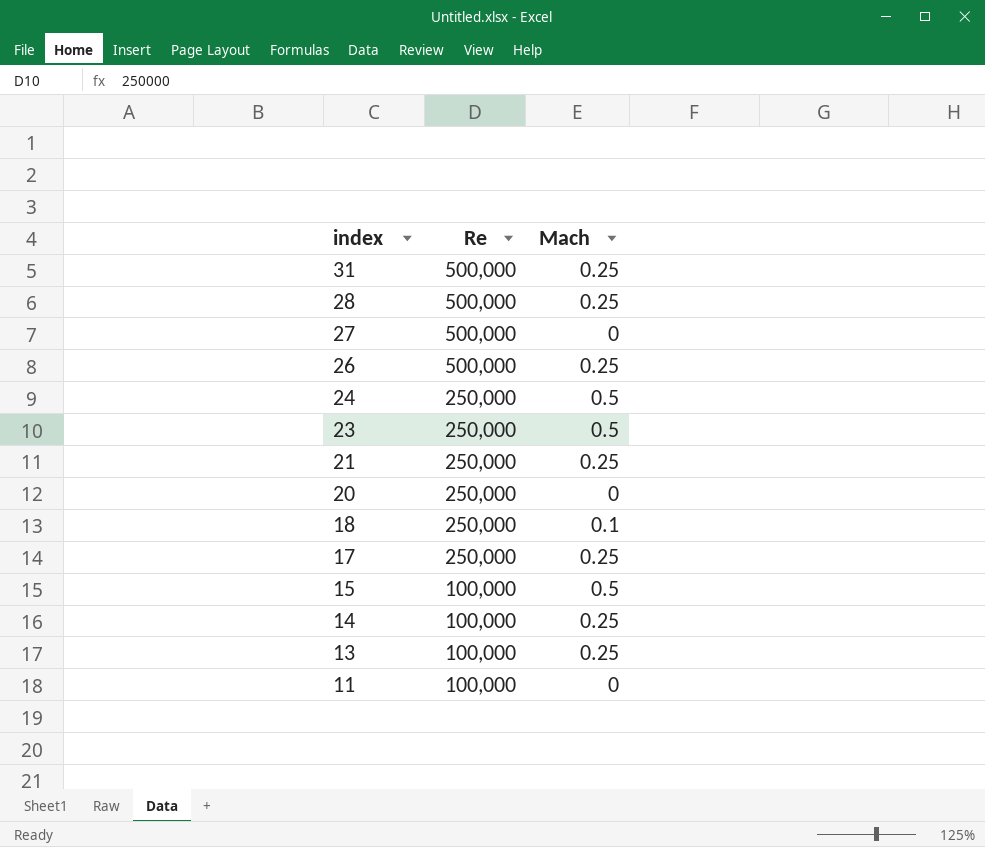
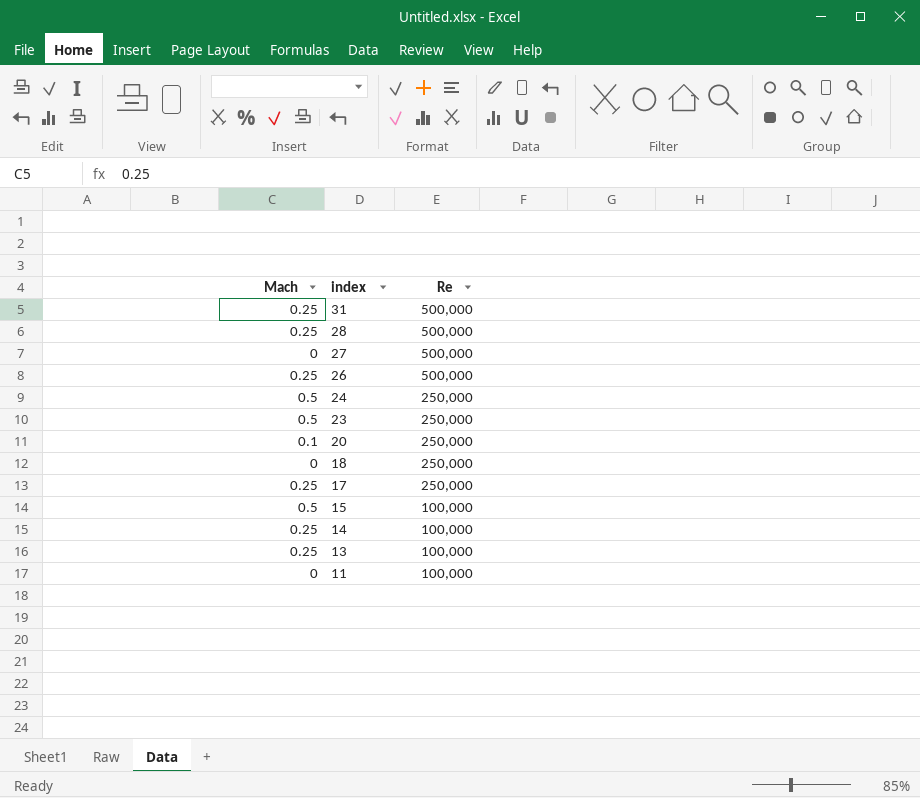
column Mach | position: 3 -> 1
row 21: 250,000 | 0.25 -> none
20 | Mach: 0 -> 0.1
18 | Mach: 0.1 -> 0

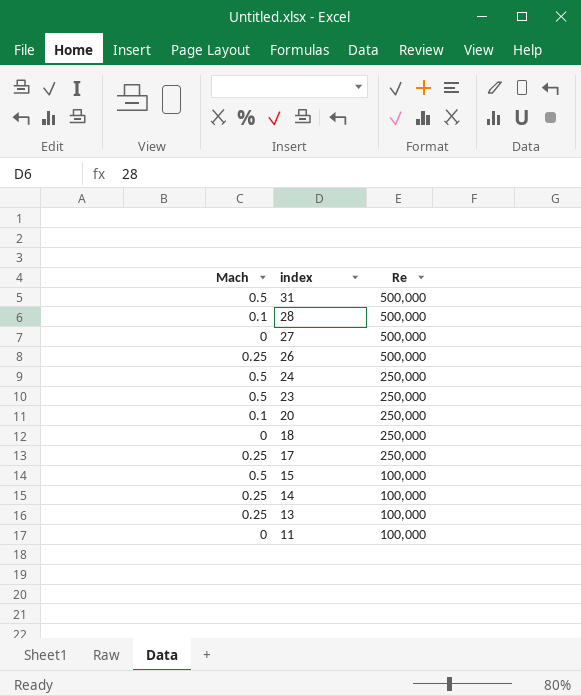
31 | Mach: 0.25 -> 0.5
28 | Mach: 0.25 -> 0.1

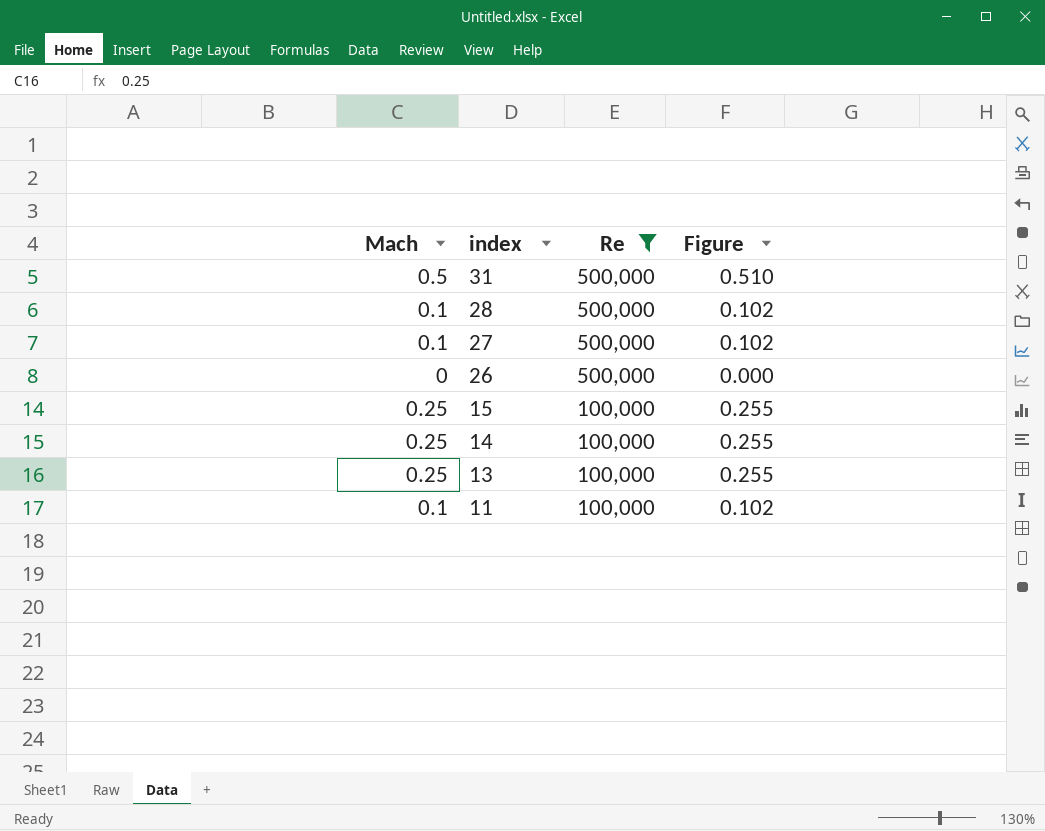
filter: none -> Re != 250,000
column Figure | formula: none -> [Mach] * 1.02
27 | Mach: 0 -> 0.1
26 | Mach: 0.25 -> 0
15 | Mach: 0.5 -> 0.25
11 | Mach: 0 -> 0.1

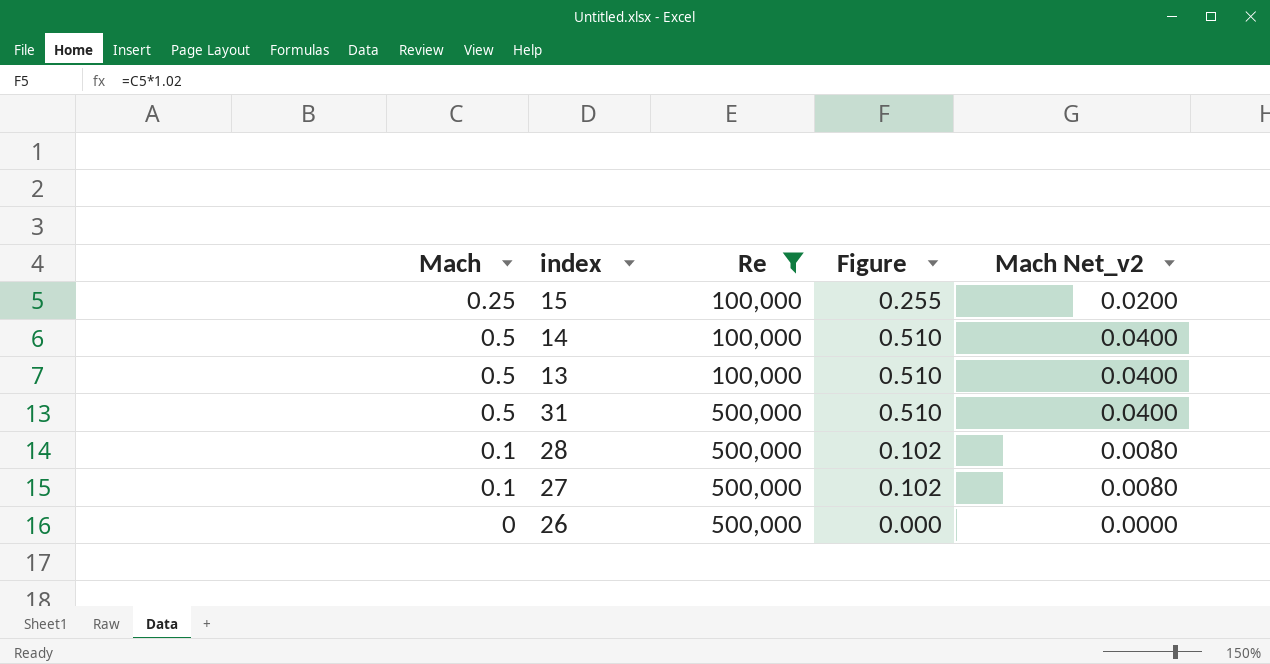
row order: index descending -> Re ascending
column Mach Net_v2 | formula: none -> [Mach] * 0.08
row 11: 0.1 | 100,000 | 0.102 -> none
14 | Mach: 0.25 -> 0.5
14 | Figure: 0.255 -> 0.510
13 | Mach: 0.25 -> 0.5
13 | Figure: 0.255 -> 0.510

